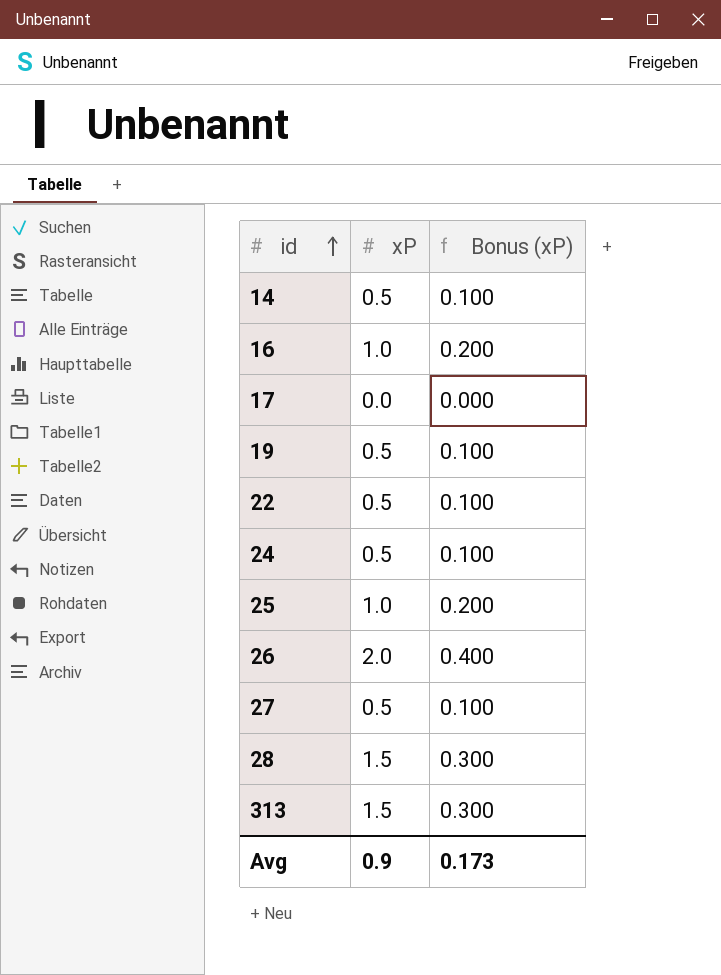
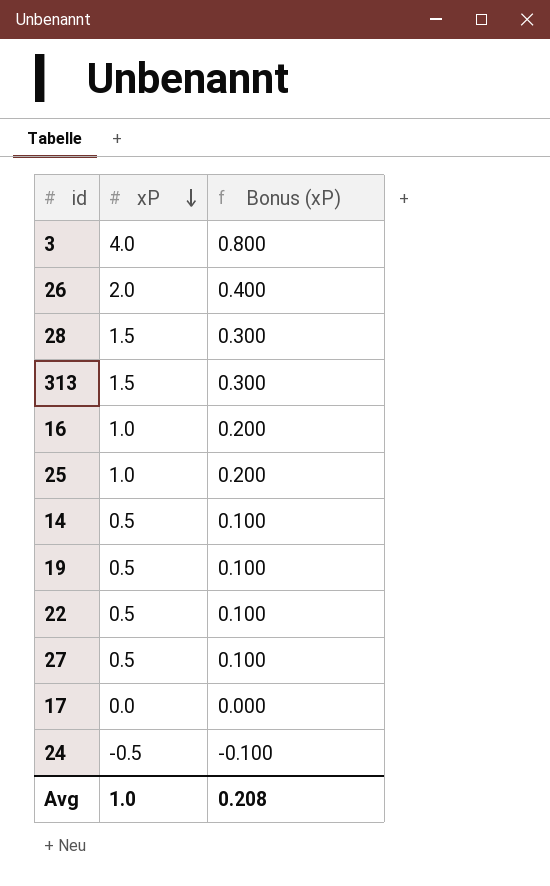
row order: id ascending -> xP descending
row 3: none -> 4.0 | 0.800
24 | xP: 0.5 -> -0.5
24 | Bonus (xP): 0.100 -> -0.100
Avg | xP: 0.9 -> 1.0
Avg | Bonus (xP): 0.173 -> 0.208

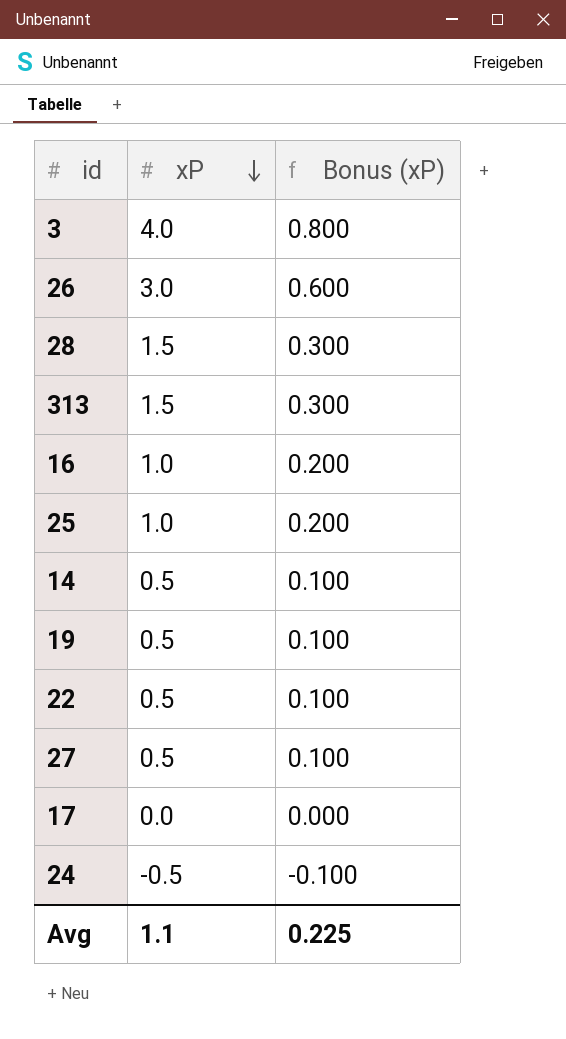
26 | xP: 2.0 -> 3.0
26 | Bonus (xP): 0.400 -> 0.600
Avg | xP: 1.0 -> 1.1
Avg | Bonus (xP): 0.208 -> 0.225

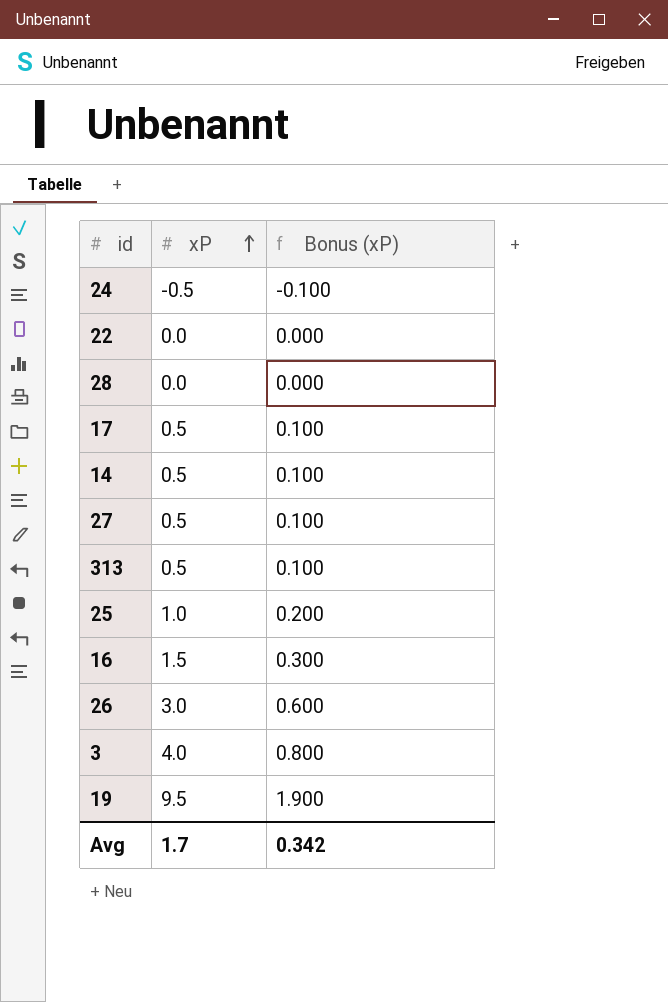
row order: xP descending -> xP ascending
22 | xP: 0.5 -> 0.0
22 | Bonus (xP): 0.100 -> 0.000
28 | xP: 1.5 -> 0.0
28 | Bonus (xP): 0.300 -> 0.000
17 | xP: 0.0 -> 0.5
17 | Bonus (xP): 0.000 -> 0.100
313 | xP: 1.5 -> 0.5
313 | Bonus (xP): 0.300 -> 0.100
16 | xP: 1.0 -> 1.5
16 | Bonus (xP): 0.200 -> 0.300
19 | xP: 0.5 -> 9.5
19 | Bonus (xP): 0.100 -> 1.900
Avg | xP: 1.1 -> 1.7
Avg | Bonus (xP): 0.225 -> 0.342

